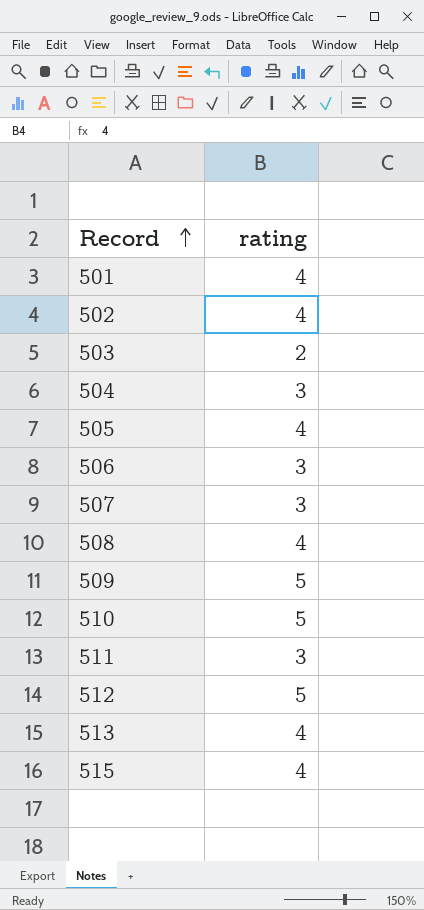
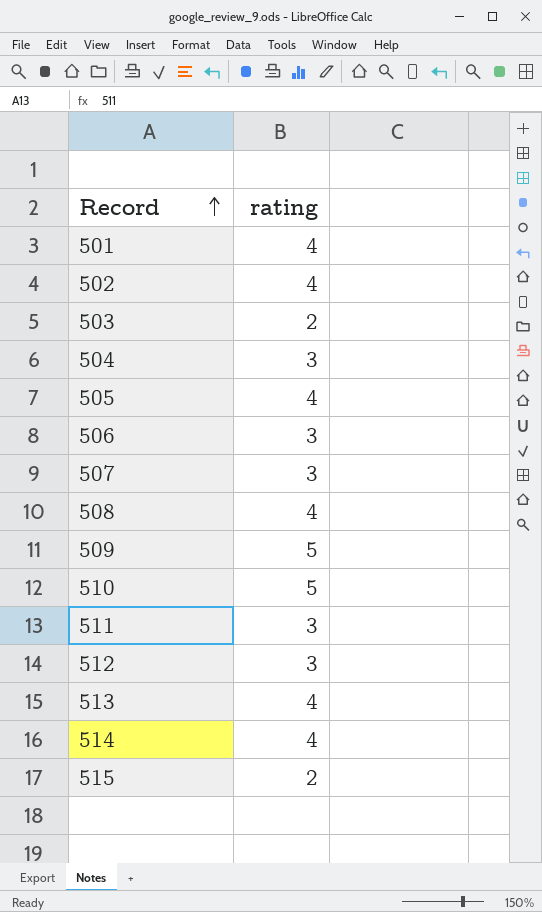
512 | rating: 5 -> 3
row 514: none -> 4
515 | rating: 4 -> 2

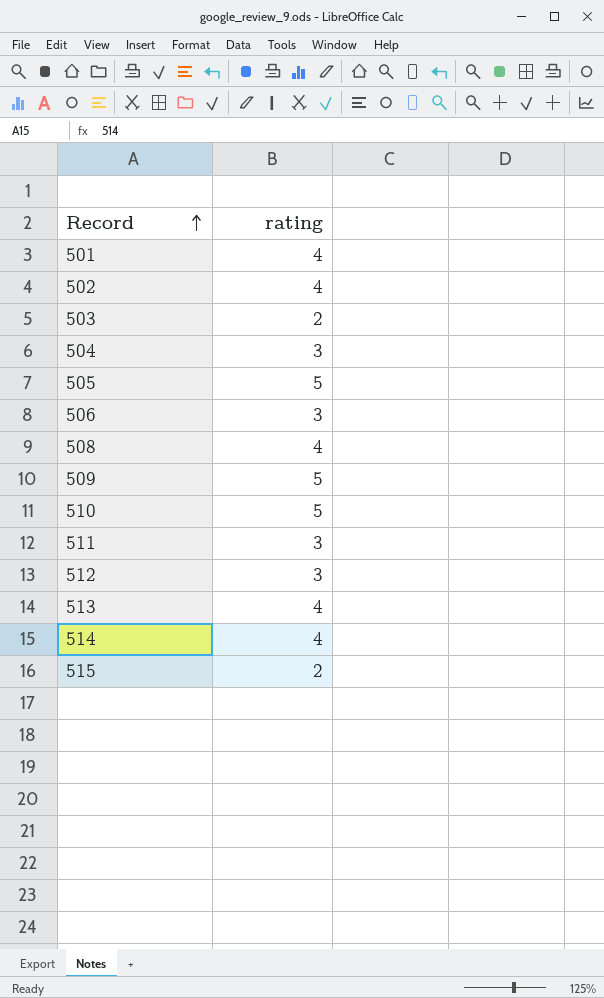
row 507: 3 -> none
505 | rating: 4 -> 5

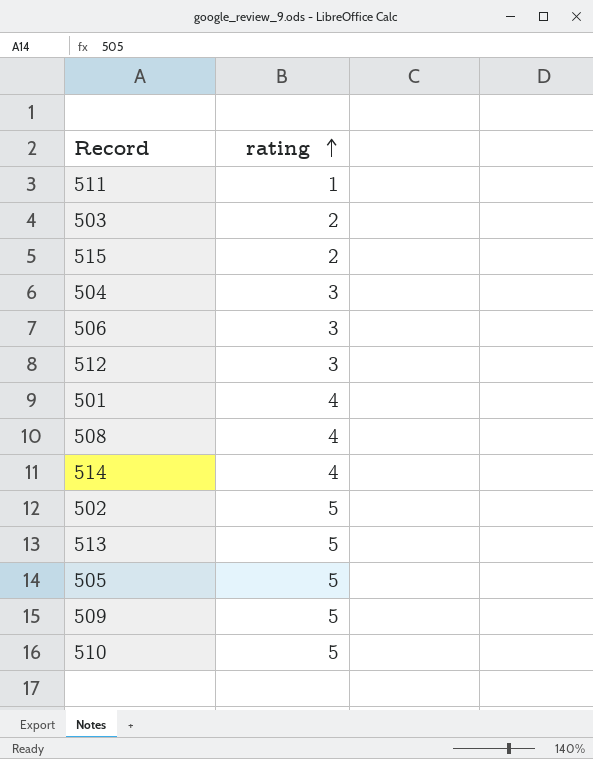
row order: Record ascending -> rating ascending
511 | rating: 3 -> 1
502 | rating: 4 -> 5
513 | rating: 4 -> 5

